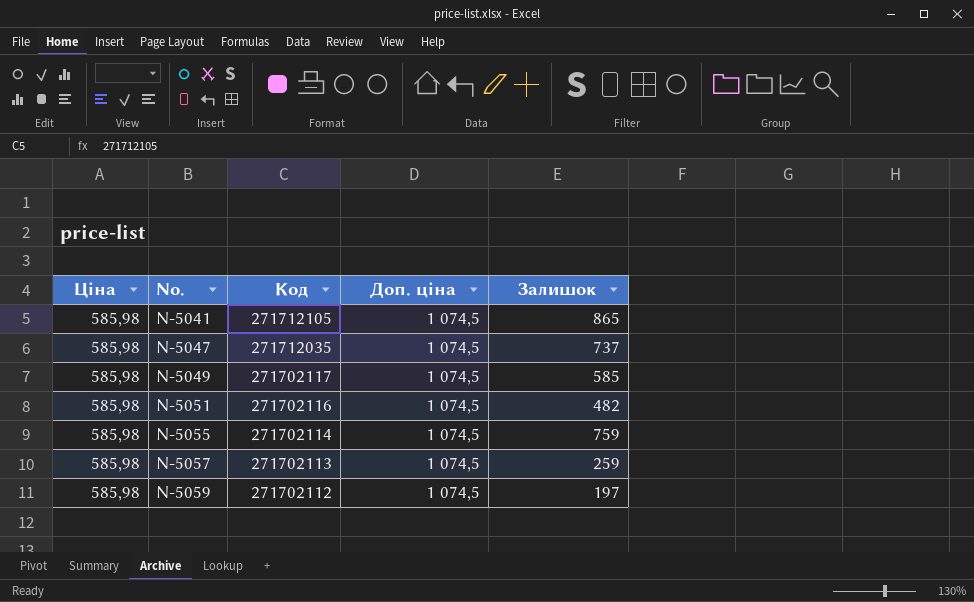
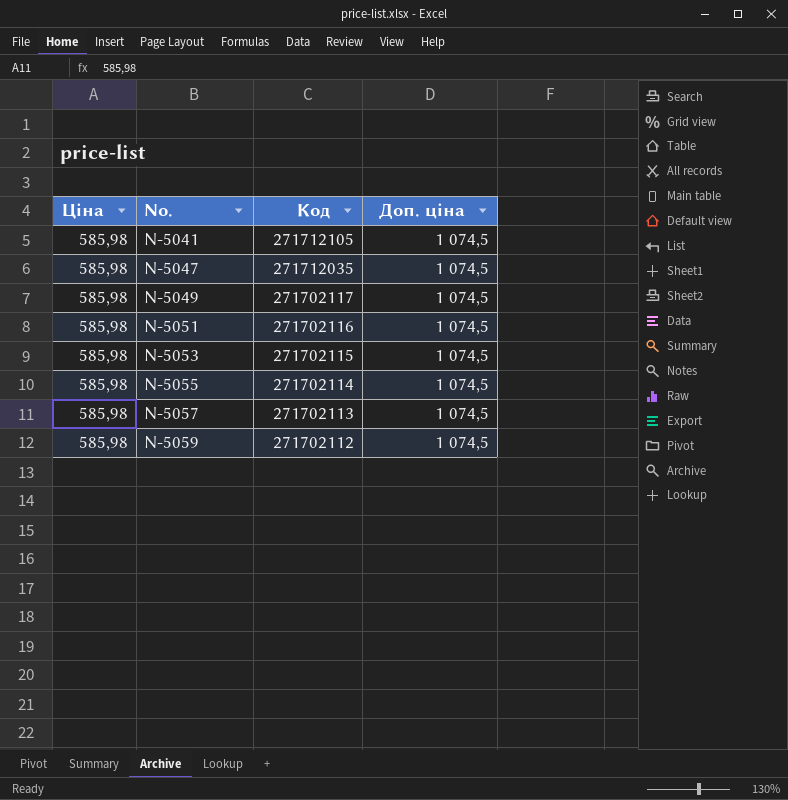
column Залишок | position: 5 -> none
row N-5053: none -> 585,98 | 271702115 | 1 074,5

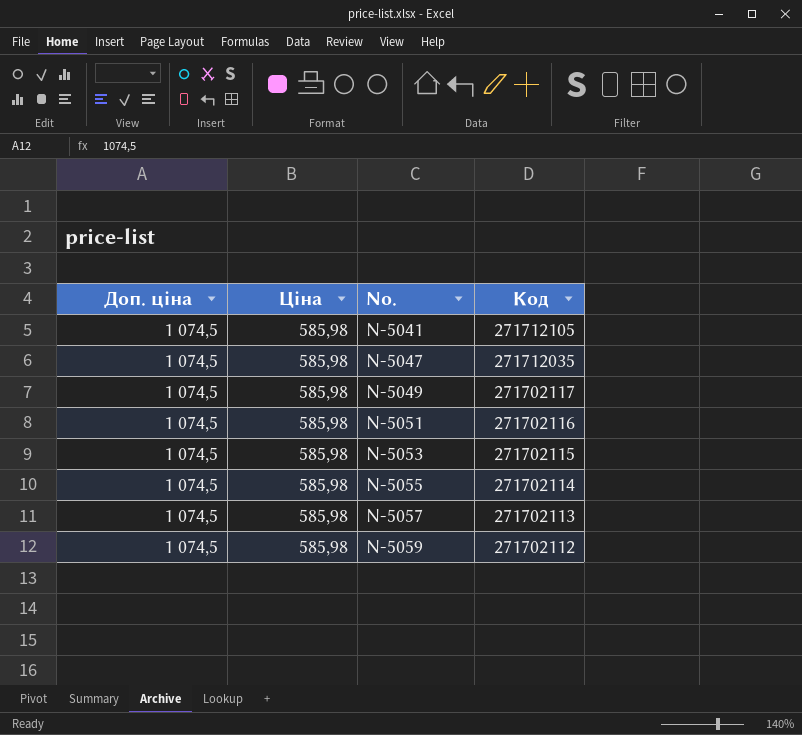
column Доп. ціна | position: 4 -> 1

